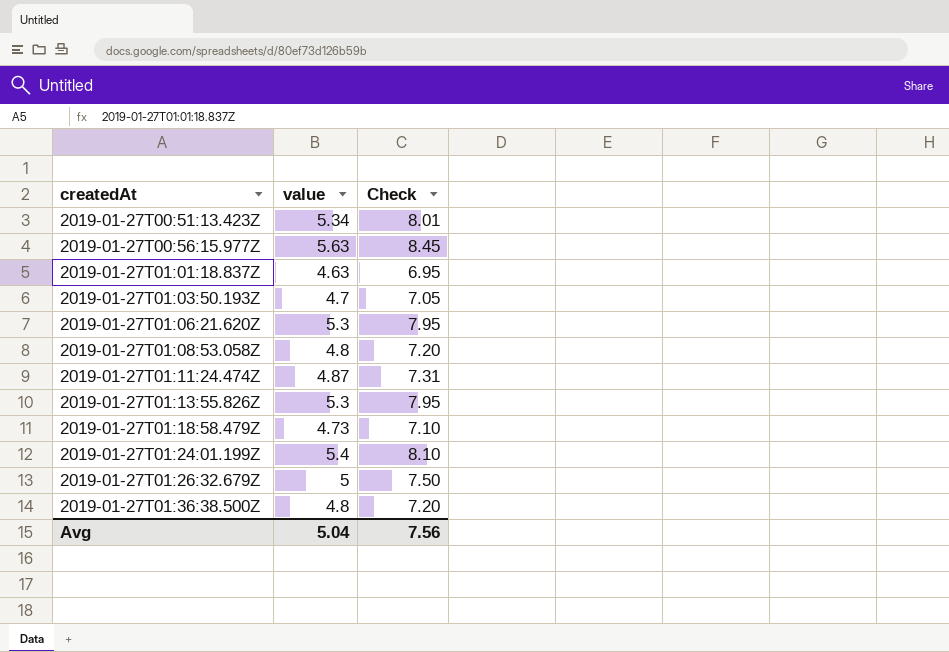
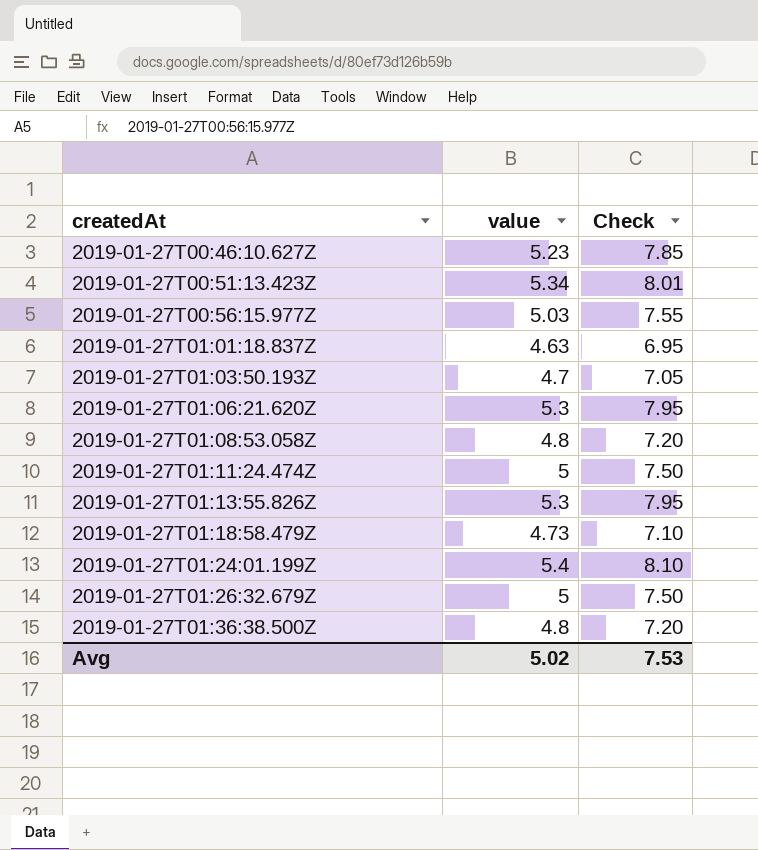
row 2019-01-27T00:46:10.627Z: none -> 5.23 | 7.85
2019-01-27T00:56:15.977Z | value: 5.63 -> 5.03
2019-01-27T00:56:15.977Z | Check: 8.45 -> 7.55
2019-01-27T01:11:24.474Z | value: 4.87 -> 5
2019-01-27T01:11:24.474Z | Check: 7.31 -> 7.50
Avg | value: 5.04 -> 5.02
Avg | Check: 7.56 -> 7.53

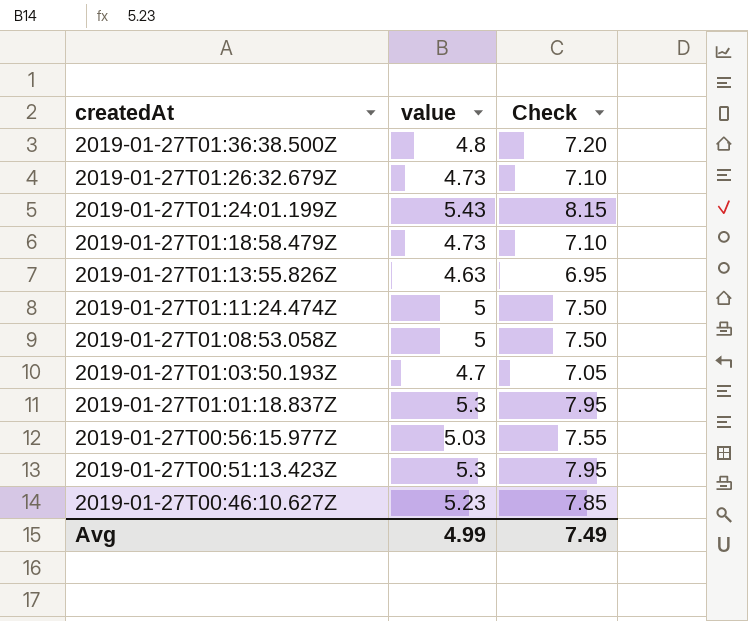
row order: createdAt ascending -> createdAt descending
row 2019-01-27T01:06:21.620Z: 5.3 | 7.95 -> none
2019-01-27T01:26:32.679Z | value: 5 -> 4.73
2019-01-27T01:26:32.679Z | Check: 7.50 -> 7.10
2019-01-27T01:24:01.199Z | value: 5.4 -> 5.43
2019-01-27T01:24:01.199Z | Check: 8.10 -> 8.15
2019-01-27T01:13:55.826Z | value: 5.3 -> 4.63
2019-01-27T01:13:55.826Z | Check: 7.95 -> 6.95
2019-01-27T01:08:53.058Z | value: 4.8 -> 5
2019-01-27T01:08:53.058Z | Check: 7.20 -> 7.50
2019-01-27T01:01:18.837Z | value: 4.63 -> 5.3
2019-01-27T01:01:18.837Z | Check: 6.95 -> 7.95
2019-01-27T00:51:13.423Z | value: 5.34 -> 5.3
2019-01-27T00:51:13.423Z | Check: 8.01 -> 7.95
Avg | value: 5.02 -> 4.99
Avg | Check: 7.53 -> 7.49

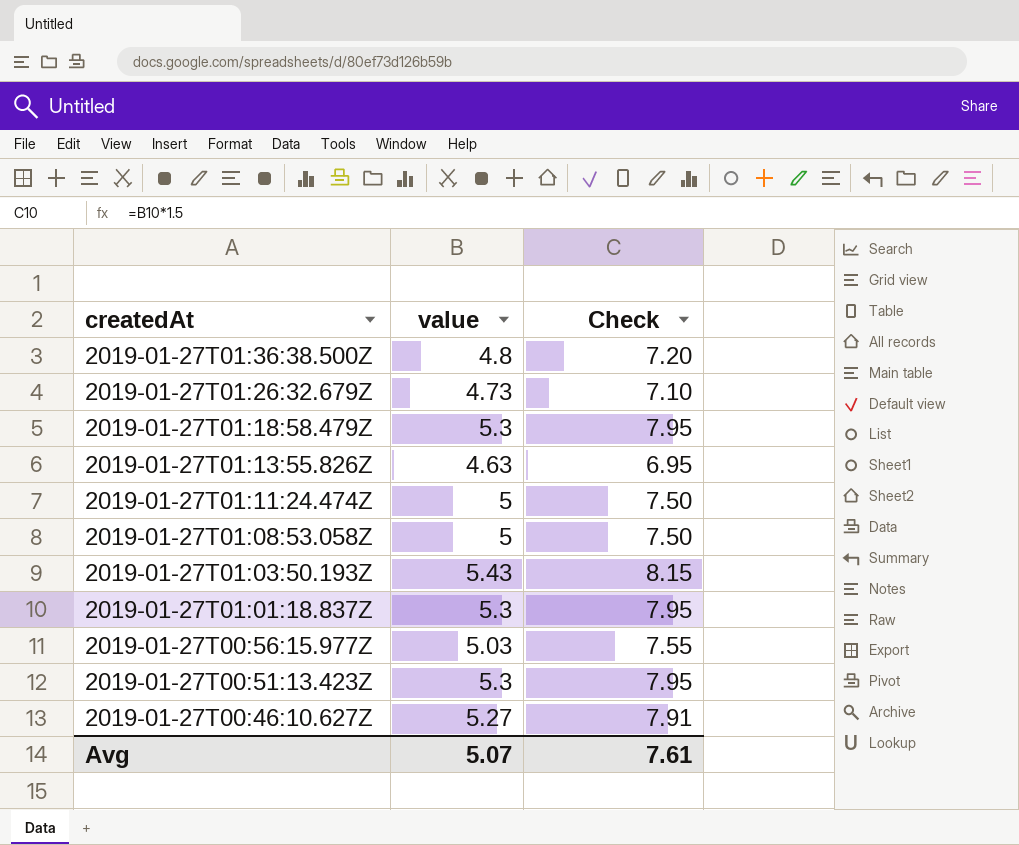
row 2019-01-27T01:24:01.199Z: 5.43 | 8.15 -> none
2019-01-27T01:18:58.479Z | value: 4.73 -> 5.3
2019-01-27T01:18:58.479Z | Check: 7.10 -> 7.95
2019-01-27T01:03:50.193Z | value: 4.7 -> 5.43
2019-01-27T01:03:50.193Z | Check: 7.05 -> 8.15
2019-01-27T00:46:10.627Z | value: 5.23 -> 5.27
2019-01-27T00:46:10.627Z | Check: 7.85 -> 7.91
Avg | value: 4.99 -> 5.07
Avg | Check: 7.49 -> 7.61

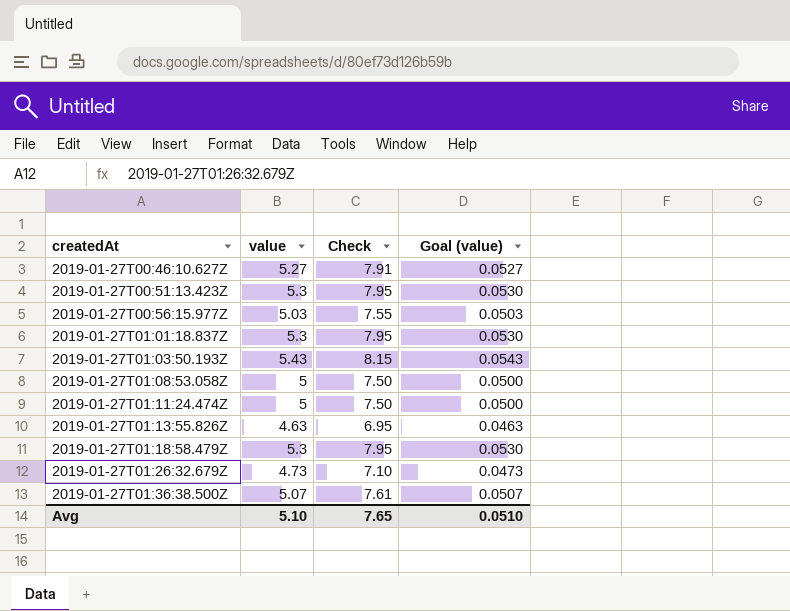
row order: createdAt descending -> createdAt ascending
column Goal (value) | formula: none -> [value] * 0.01
2019-01-27T01:36:38.500Z | value: 4.8 -> 5.07
2019-01-27T01:36:38.500Z | Check: 7.20 -> 7.61
Avg | value: 5.07 -> 5.10
Avg | Check: 7.61 -> 7.65

